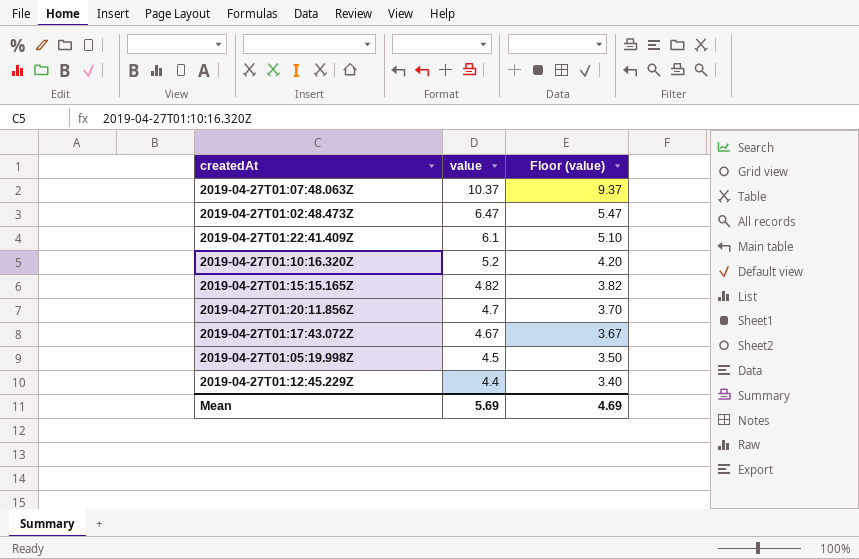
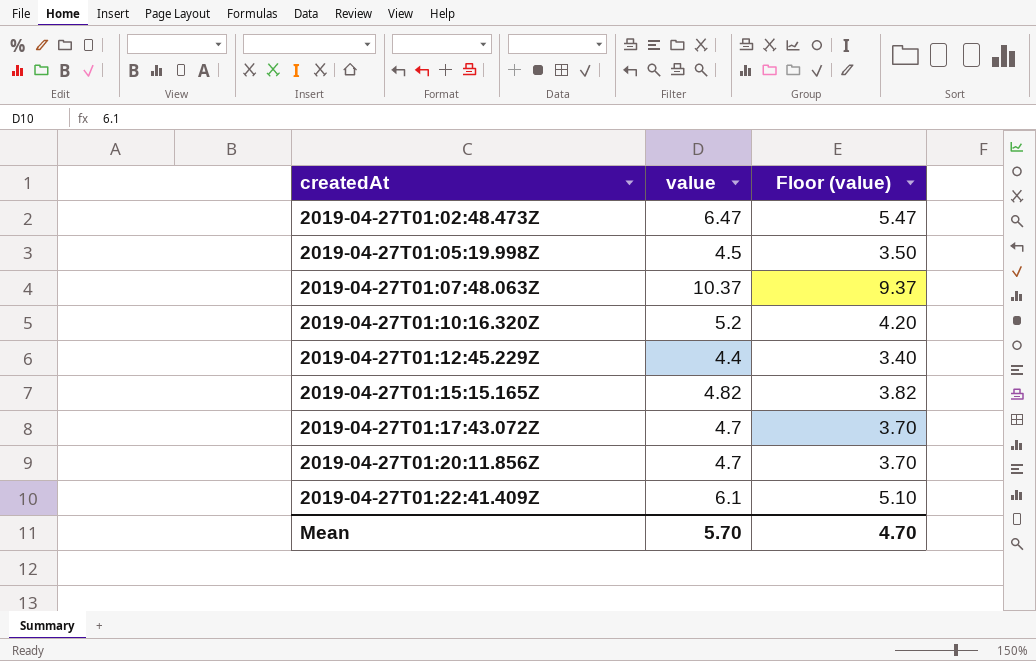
row order: value descending -> createdAt ascending
2019-04-27T01:17:43.072Z | value: 4.67 -> 4.7
2019-04-27T01:17:43.072Z | Floor (value): 3.67 -> 3.70
Mean | value: 5.69 -> 5.70
Mean | Floor (value): 4.69 -> 4.70

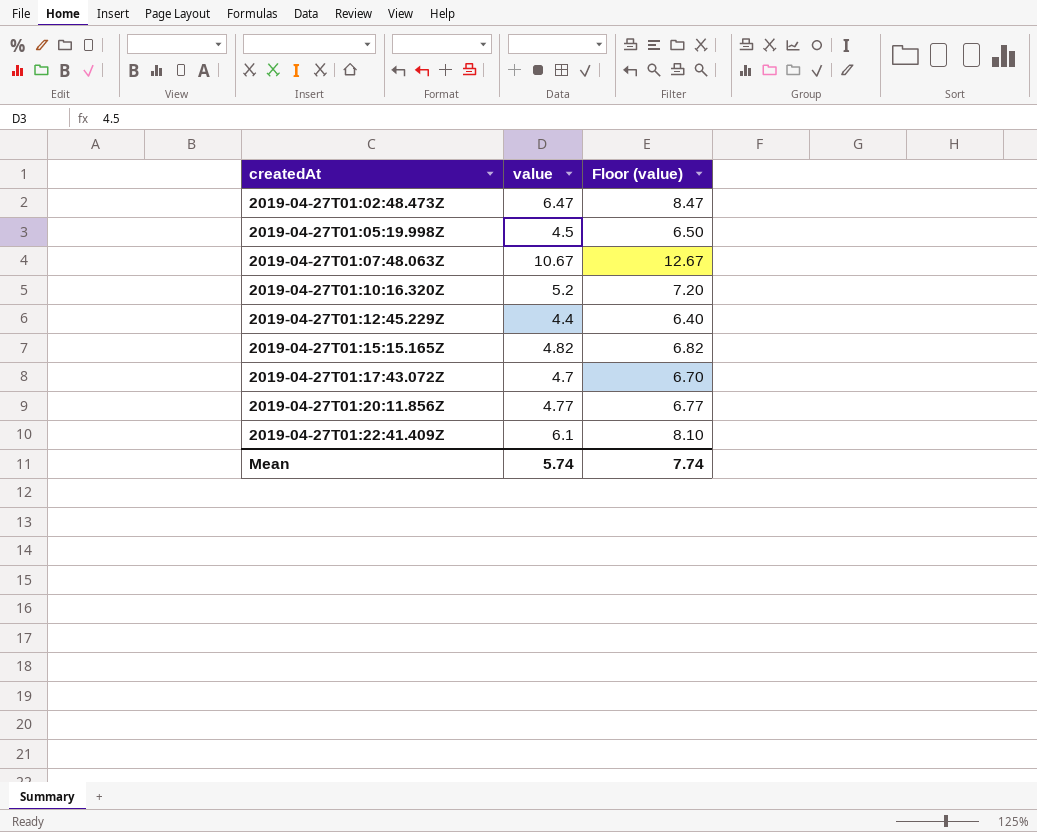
column Floor (value) | formula: [value] - 1 -> [value] + 2
2019-04-27T01:07:48.063Z | value: 10.37 -> 10.67
2019-04-27T01:20:11.856Z | value: 4.7 -> 4.77
Mean | value: 5.70 -> 5.74
Mean | Floor (value): 4.70 -> 7.74

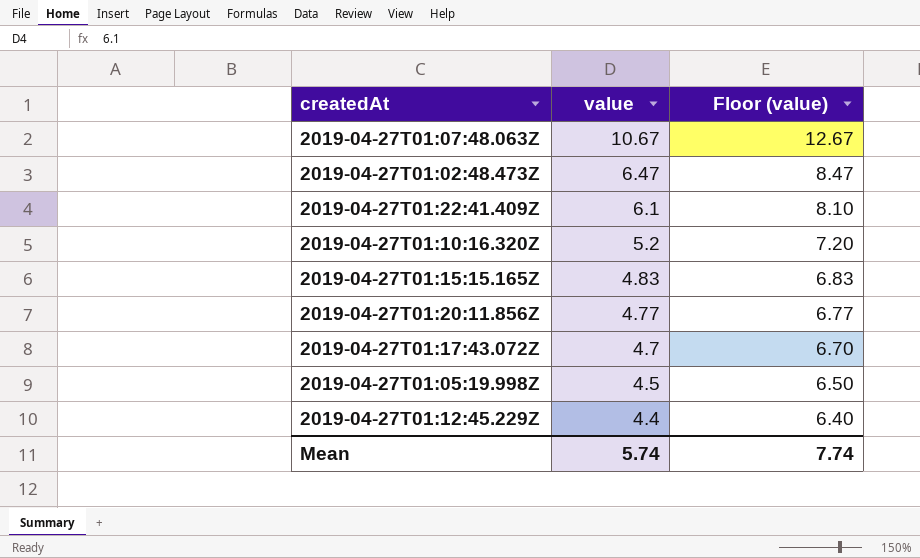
row order: createdAt ascending -> value descending
2019-04-27T01:15:15.165Z | value: 4.82 -> 4.83
2019-04-27T01:15:15.165Z | Floor (value): 6.82 -> 6.83

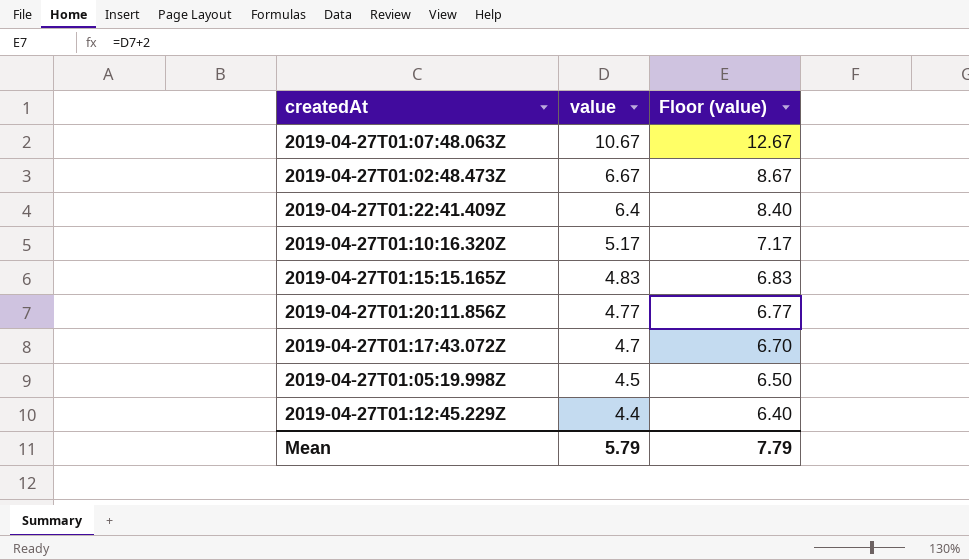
2019-04-27T01:02:48.473Z | value: 6.47 -> 6.67
2019-04-27T01:02:48.473Z | Floor (value): 8.47 -> 8.67
2019-04-27T01:22:41.409Z | value: 6.1 -> 6.4
2019-04-27T01:22:41.409Z | Floor (value): 8.10 -> 8.40
2019-04-27T01:10:16.320Z | value: 5.2 -> 5.17
2019-04-27T01:10:16.320Z | Floor (value): 7.20 -> 7.17
Mean | value: 5.74 -> 5.79
Mean | Floor (value): 7.74 -> 7.79

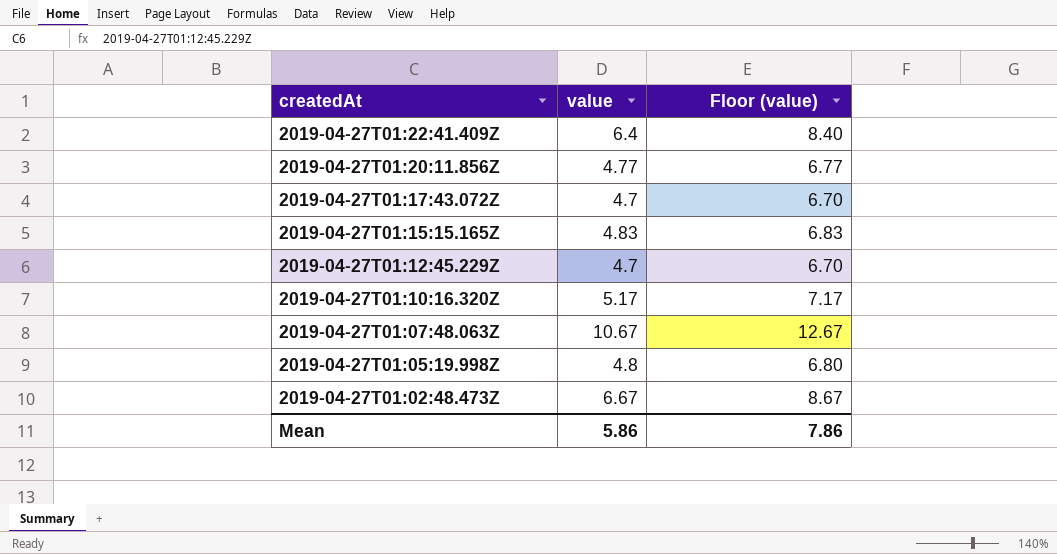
row order: value descending -> createdAt descending
2019-04-27T01:12:45.229Z | value: 4.4 -> 4.7
2019-04-27T01:12:45.229Z | Floor (value): 6.40 -> 6.70
2019-04-27T01:05:19.998Z | value: 4.5 -> 4.8
2019-04-27T01:05:19.998Z | Floor (value): 6.50 -> 6.80
Mean | value: 5.79 -> 5.86
Mean | Floor (value): 7.79 -> 7.86

